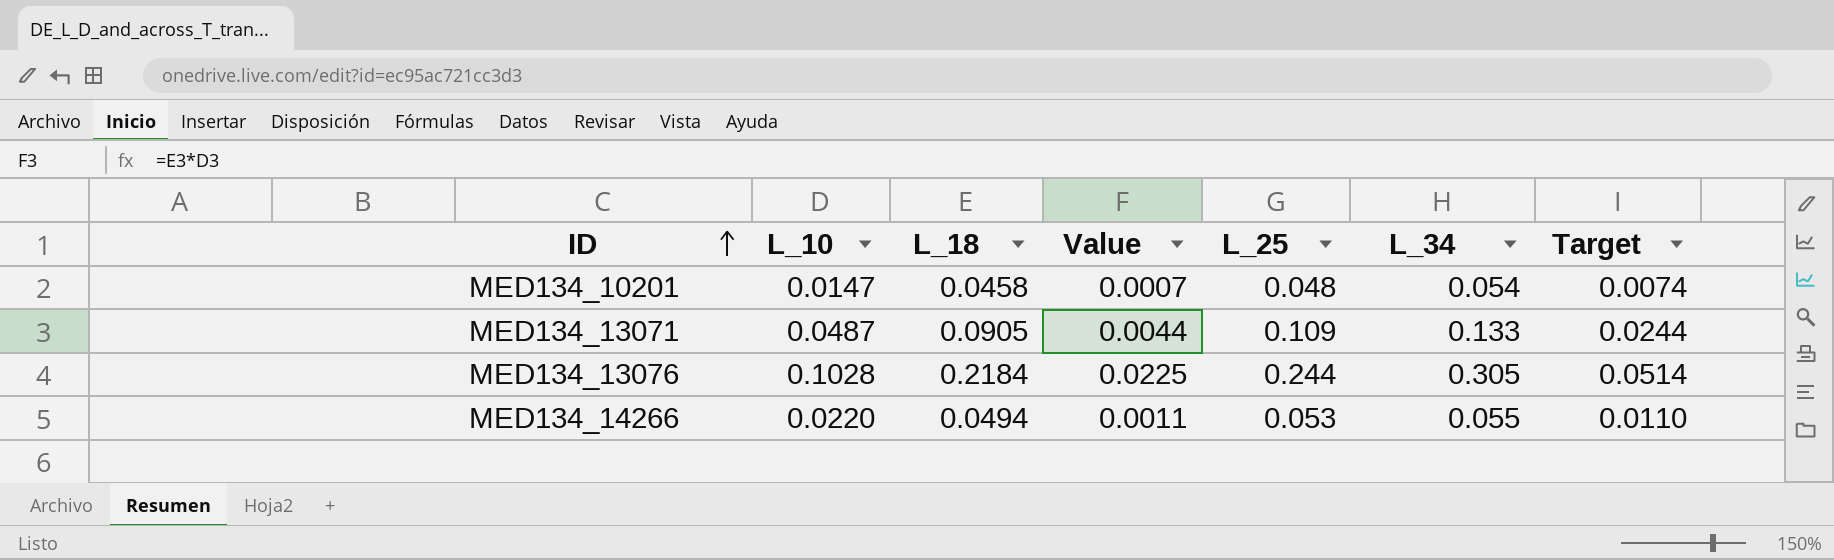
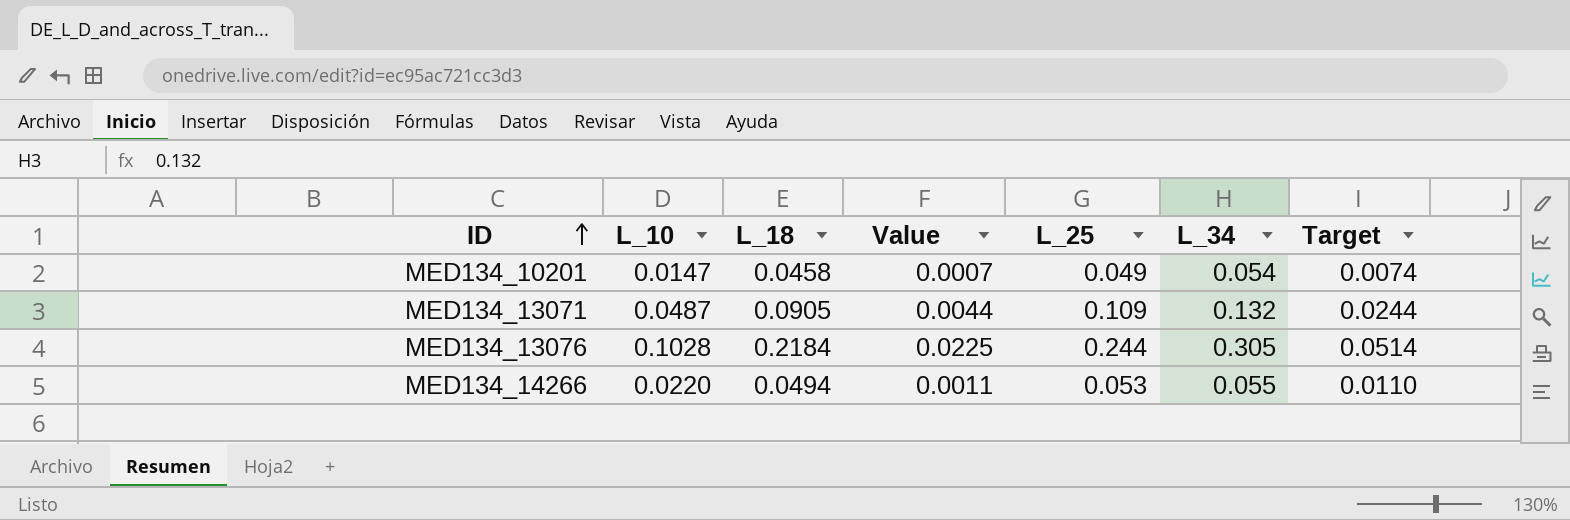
MED134_10201 | L_25: 0.048 -> 0.049
MED134_13071 | L_34: 0.133 -> 0.132

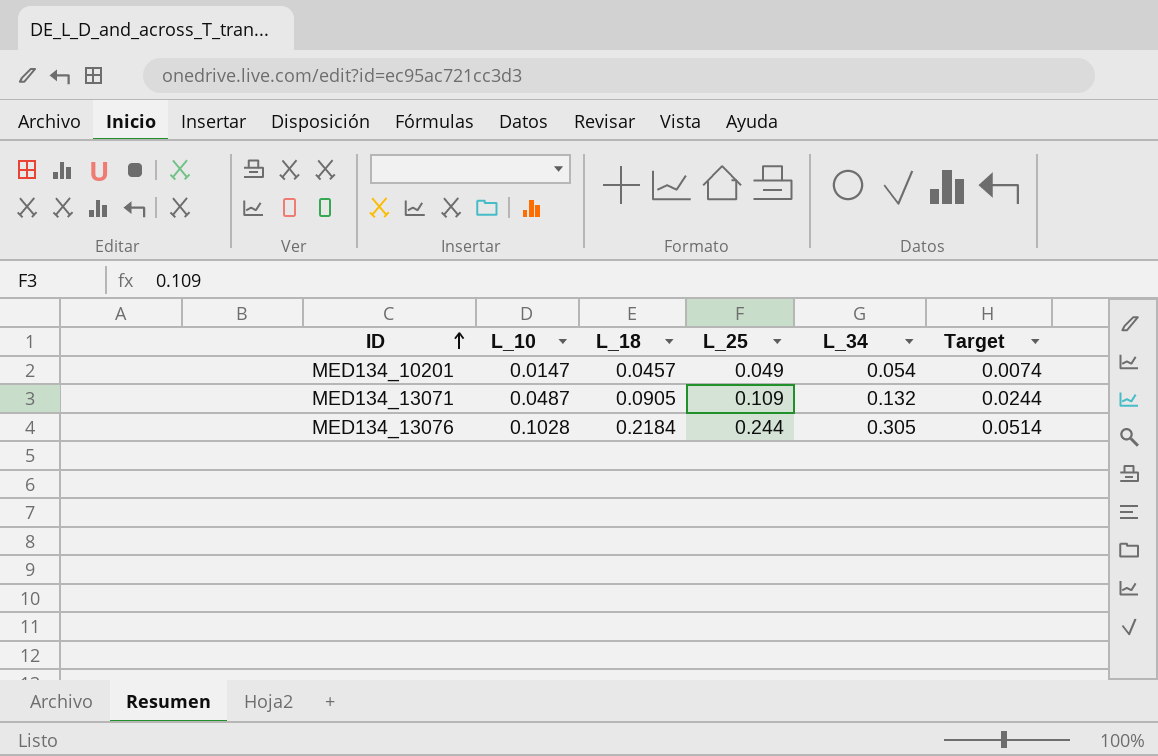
column Value | formula: [L_10] * [L_18] -> none
row MED134_14266: 0.0220 | 0.0494 | 0.0011 | 0.053 | 0.055 | 0.0110 -> none
MED134_10201 | L_18: 0.0458 -> 0.0457

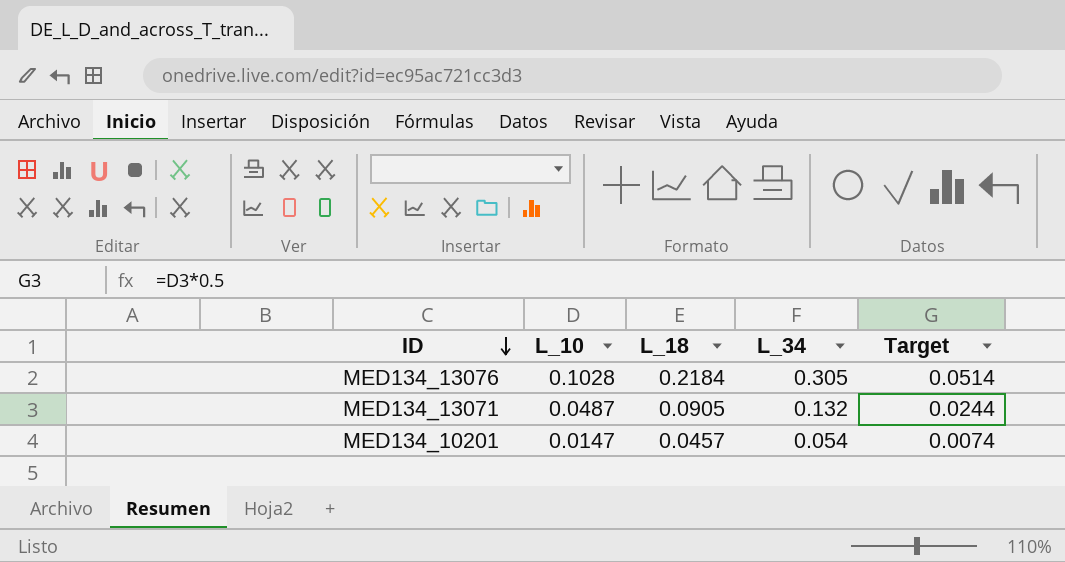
row order: ID ascending -> ID descending
column L_25 | position: 4 -> none

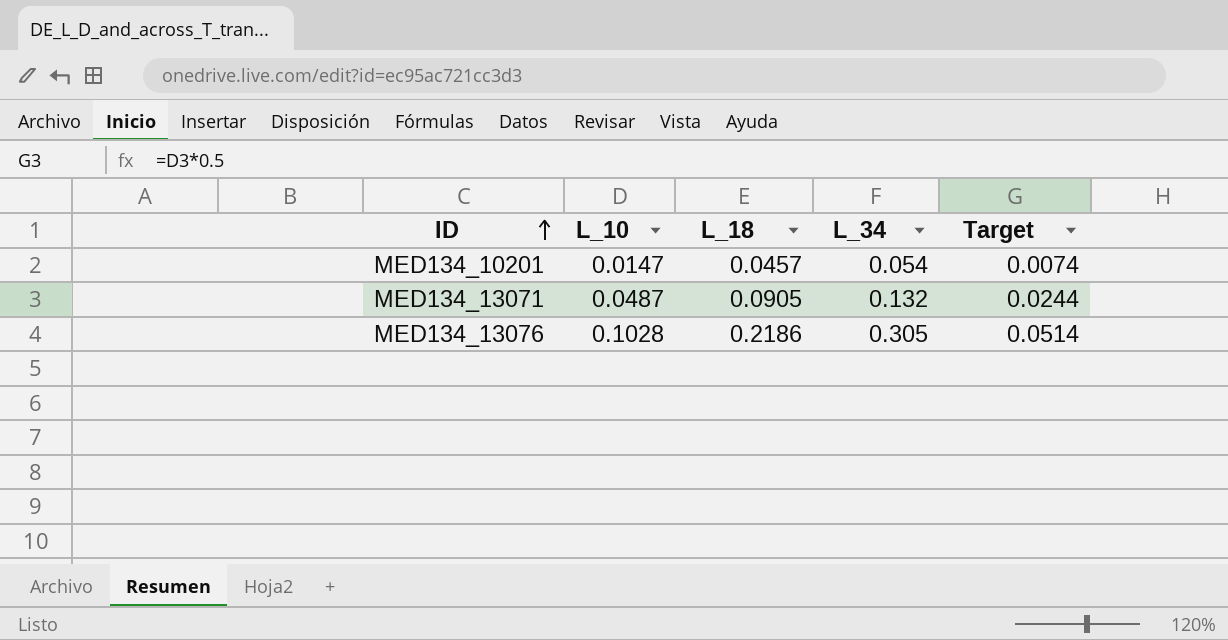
row order: ID descending -> ID ascending
MED134_13076 | L_18: 0.2184 -> 0.2186

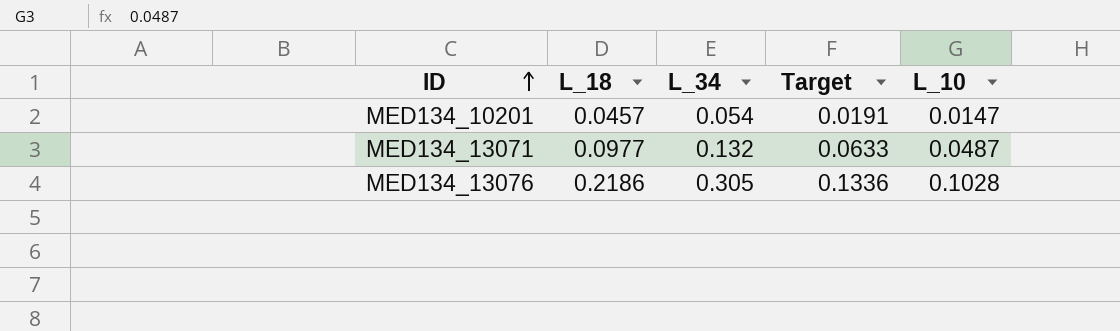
column Target | formula: [L_10] * 0.5 -> [L_10] * 1.3
column L_10 | position: 2 -> 5
MED134_13071 | L_18: 0.0905 -> 0.0977

